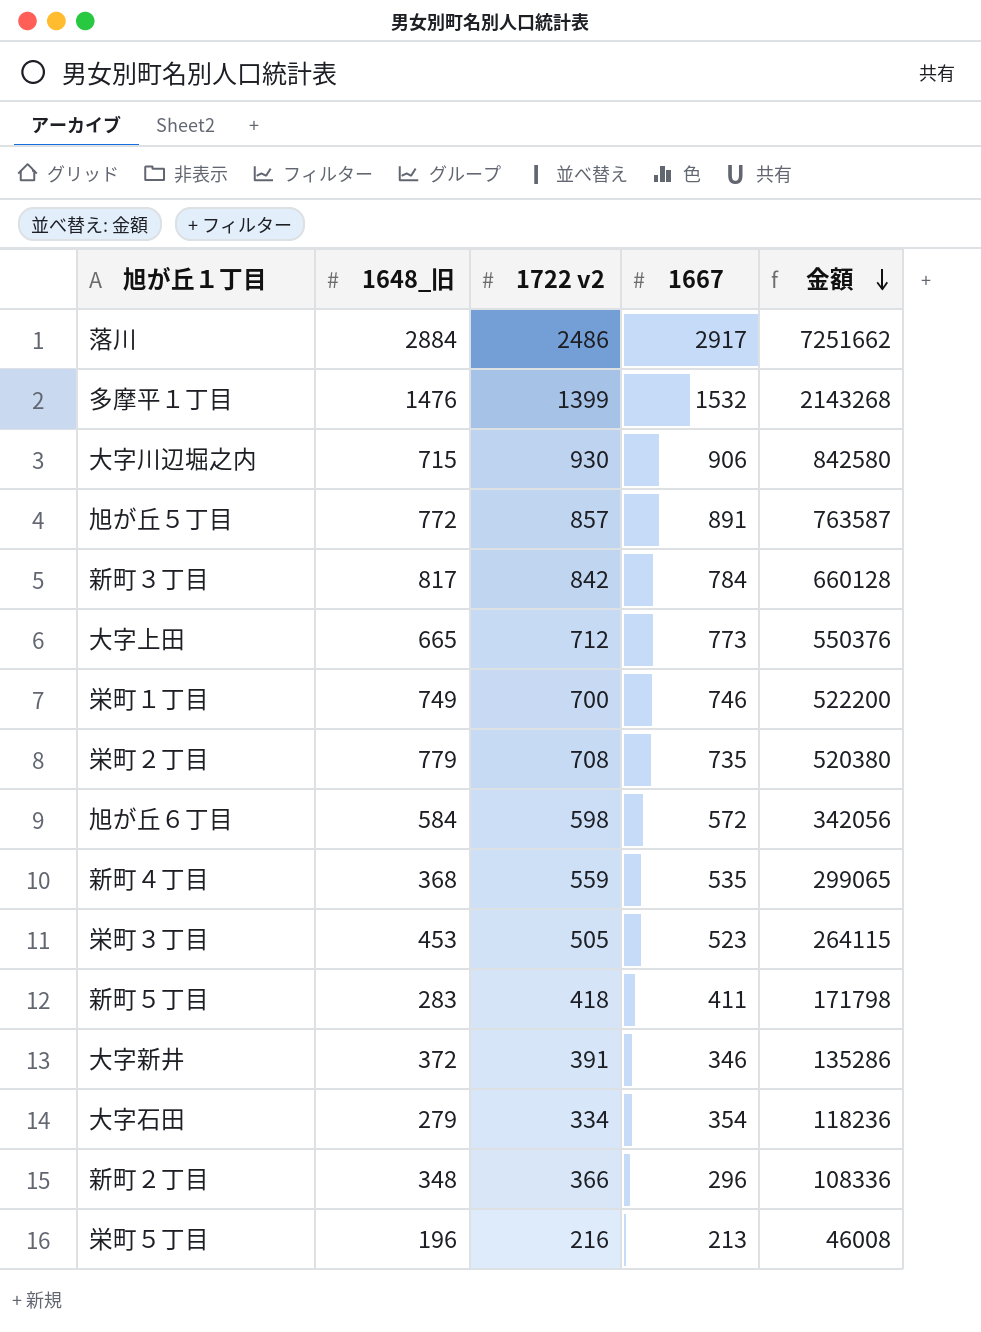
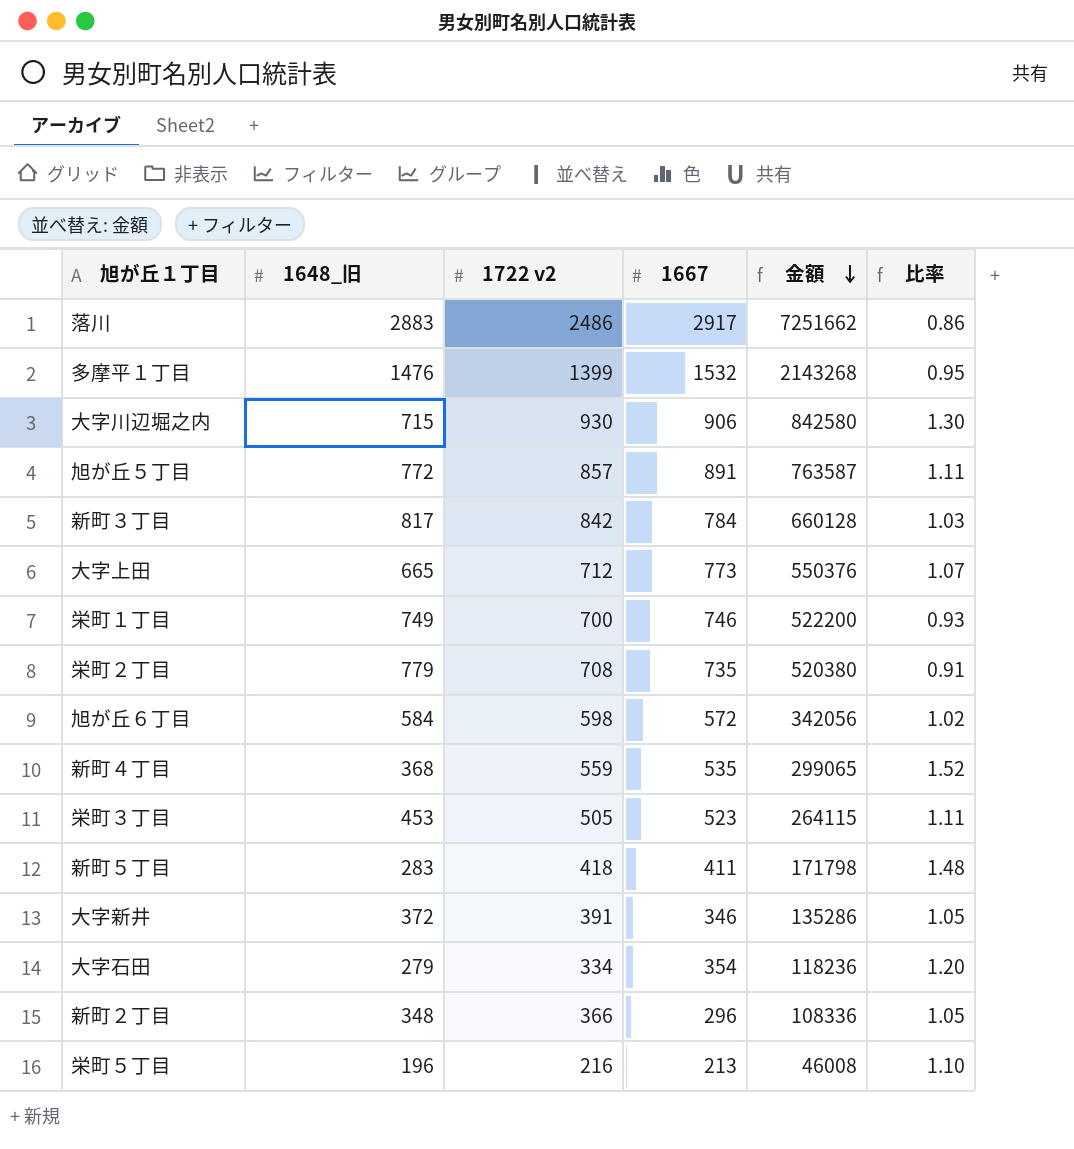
column 比率 | formula: none -> [1722 v2] / [1648_旧]
落川 | 1648_旧: 2884 -> 2883

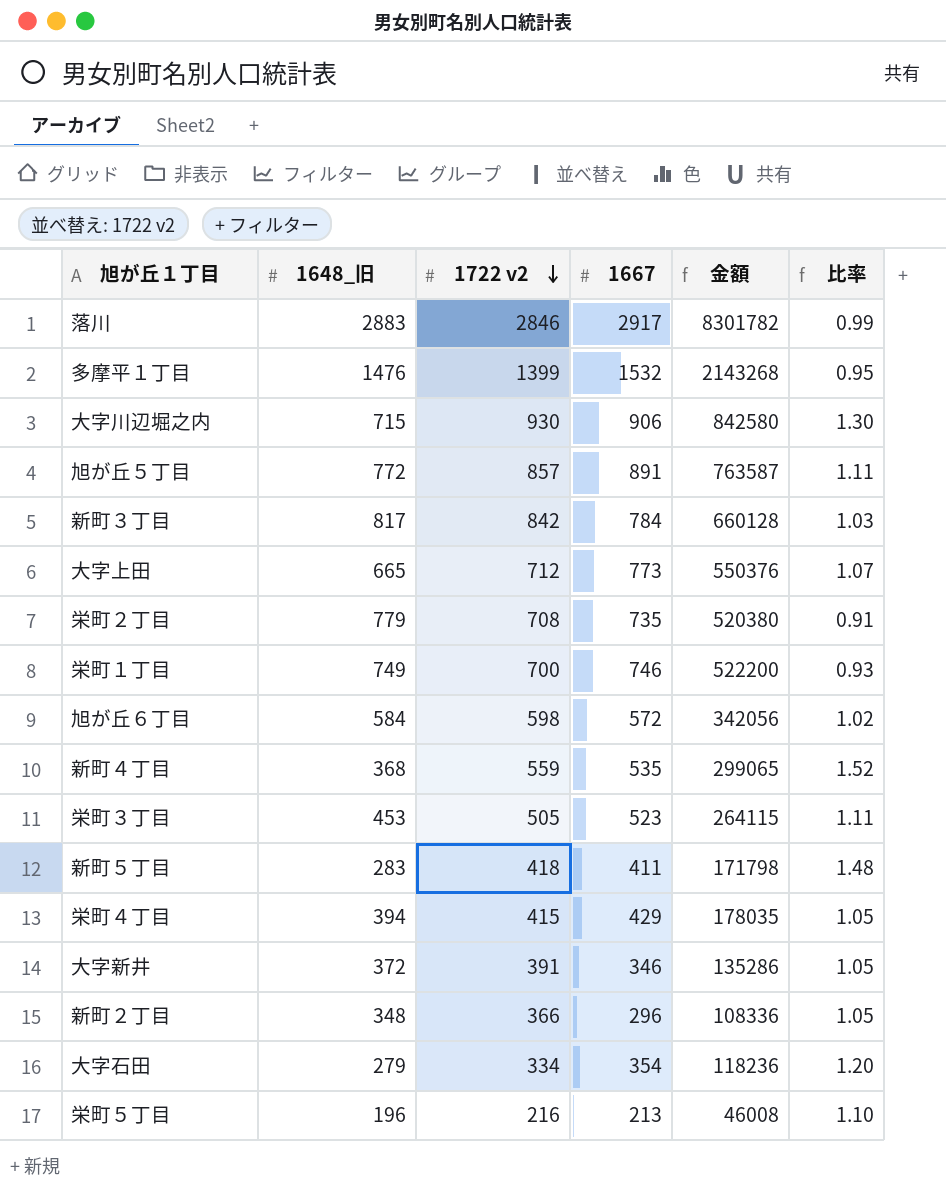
row order: 金額 descending -> 1722 v2 descending
落川 | 1722 v2: 2486 -> 2846
落川 | 金額: 7251662 -> 8301782
落川 | 比率: 0.86 -> 0.99
row 栄町４丁目: none -> 394 | 415 | 429 | 178035 | 1.05

